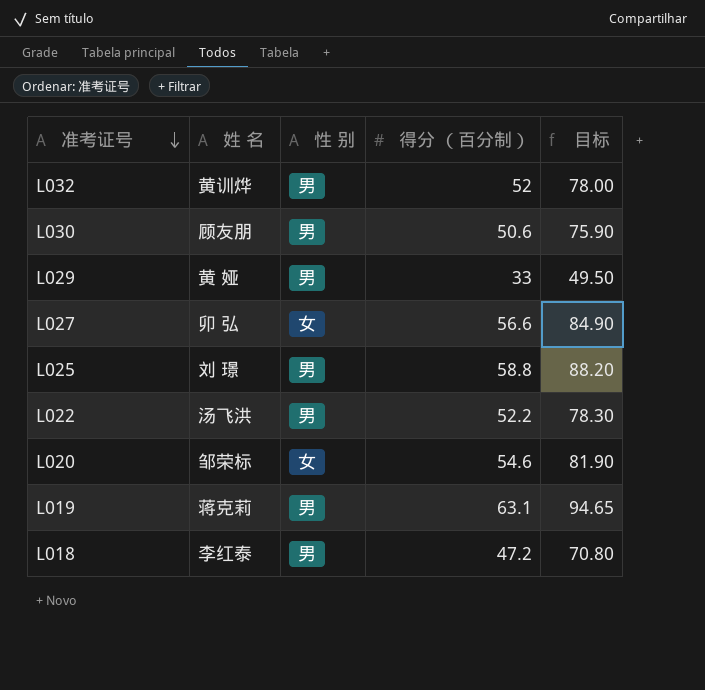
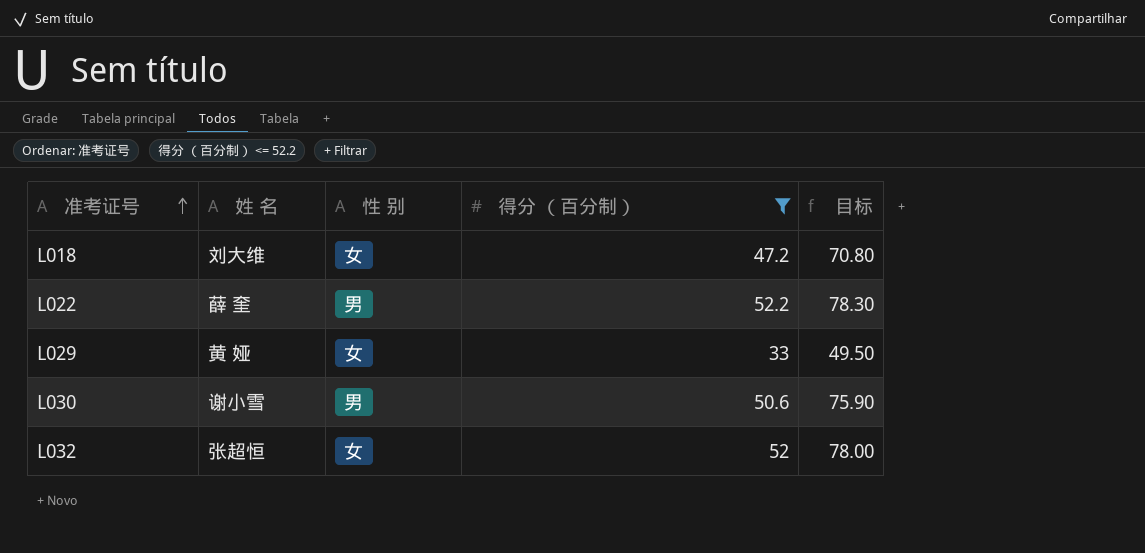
filter: none -> 得分 （百分制） <= 52.2
row order: 准考证号 descending -> 准考证号 ascending
L018 | 姓 名: 李红泰 -> 刘大维
L018 | 性 别: 男 -> 女
L022 | 姓 名: 汤飞洪 -> 薛 奎
L029 | 性 别: 男 -> 女
L030 | 姓 名: 顾友朋 -> 谢小雪
L032 | 姓 名: 黄训烨 -> 张超恒
L032 | 性 别: 男 -> 女

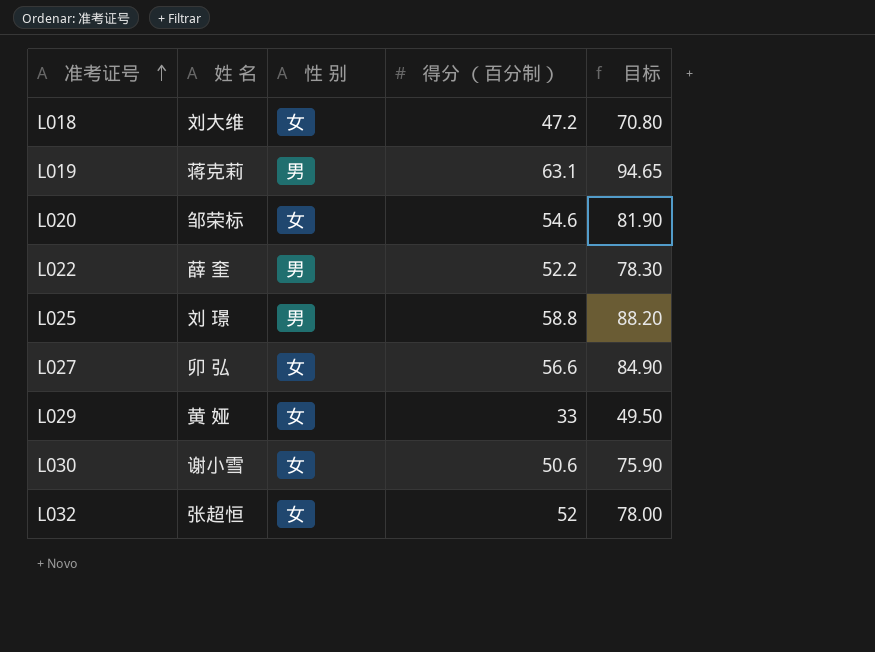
filter: 得分 （百分制） <= 52.2 -> none
L030 | 性 别: 男 -> 女

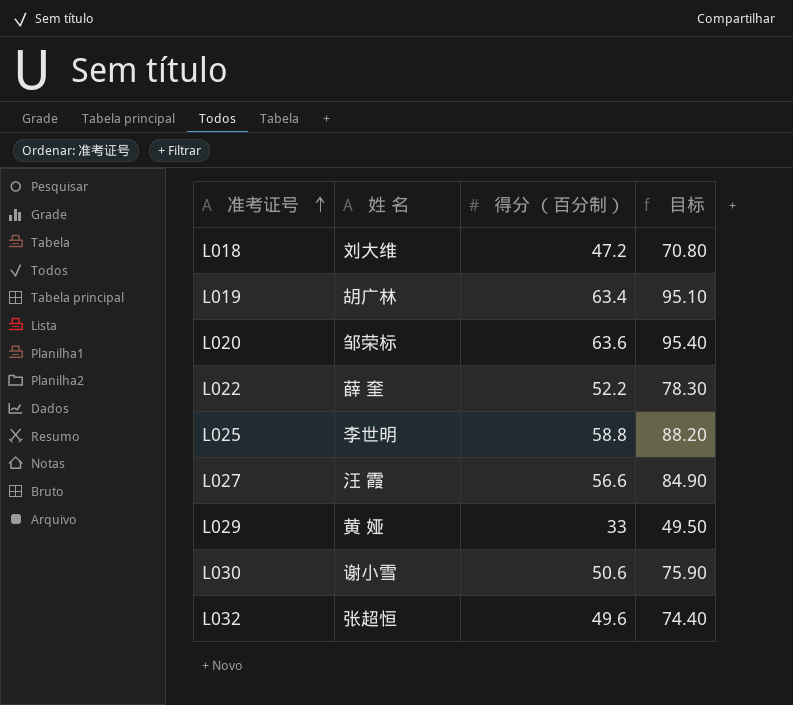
column 性 别 | position: 3 -> none
L019 | 姓 名: 蒋克莉 -> 胡广林
L019 | 得分 （百分制）: 63.1 -> 63.4
L019 | 目标: 94.65 -> 95.10
L020 | 得分 （百分制）: 54.6 -> 63.6
L020 | 目标: 81.90 -> 95.40
L025 | 姓 名: 刘 璟 -> 李世明
L027 | 姓 名: 卯 弘 -> 汪 霞
L032 | 得分 （百分制）: 52 -> 49.6
L032 | 目标: 78.00 -> 74.40

